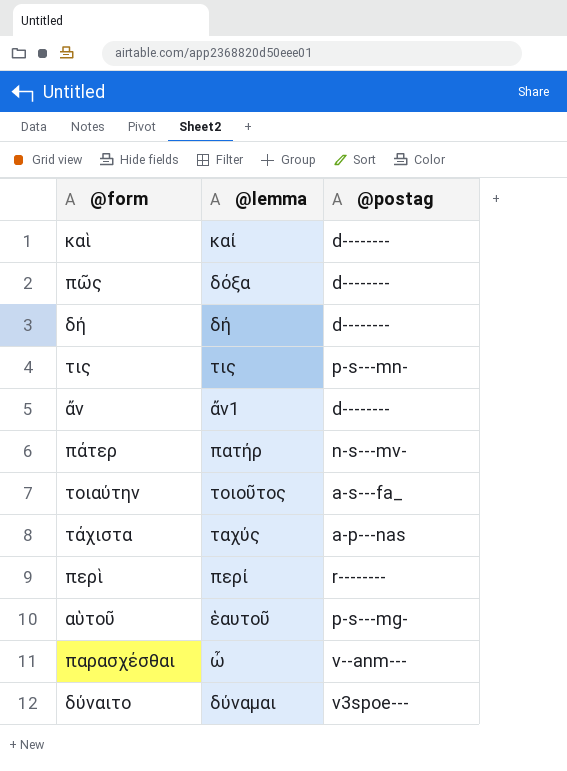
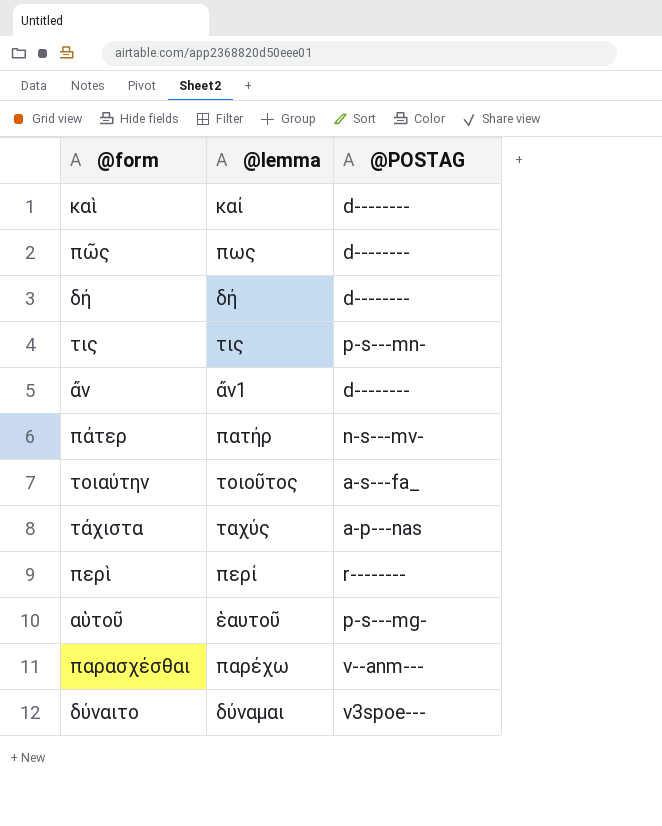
column name: @postag -> @POSTAG
πῶς | @lemma: δόξα -> πως
παρασχέσθαι | @lemma: ὦ -> παρέχω

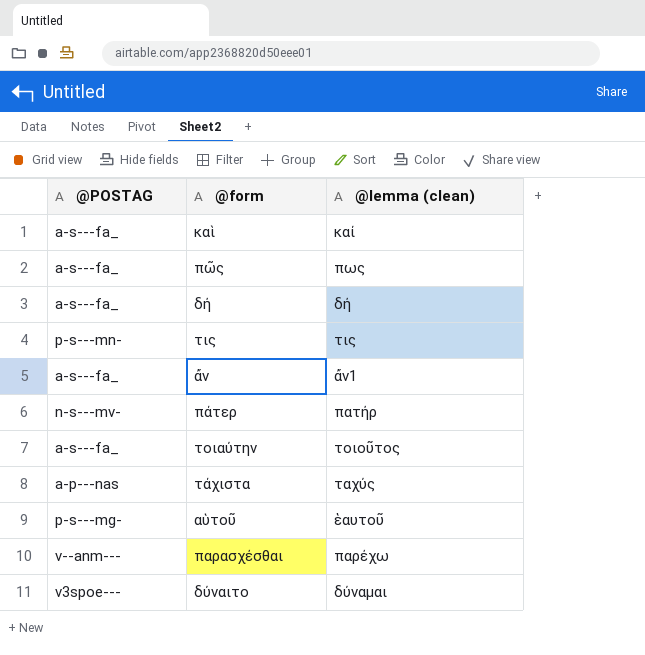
column @POSTAG | position: 3 -> 1
column name: @lemma -> @lemma (clean)
row περὶ: περί | r-------- -> none
καὶ | @POSTAG: d-------- -> a-s---fa_
πῶς | @POSTAG: d-------- -> a-s---fa_
δή | @POSTAG: d-------- -> a-s---fa_
ἄν | @POSTAG: d-------- -> a-s---fa_

